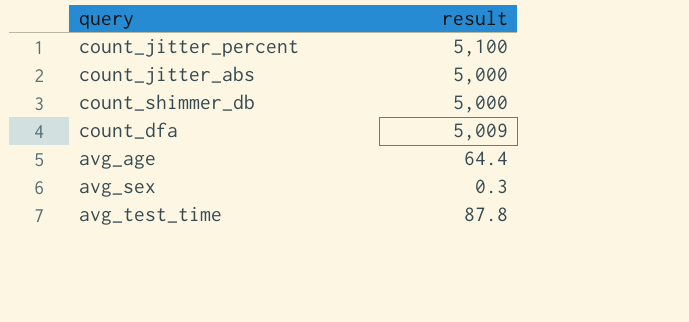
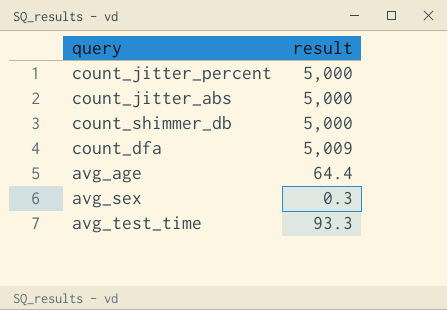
count_jitter_percent | result: 5,100 -> 5,000
avg_test_time | result: 87.8 -> 93.3

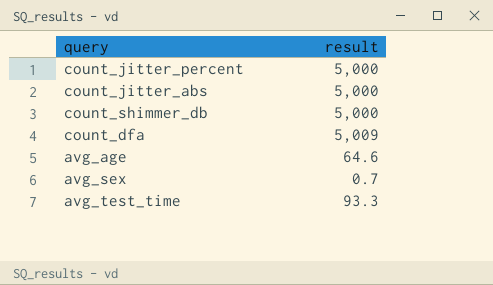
avg_age | result: 64.4 -> 64.6
avg_sex | result: 0.3 -> 0.7

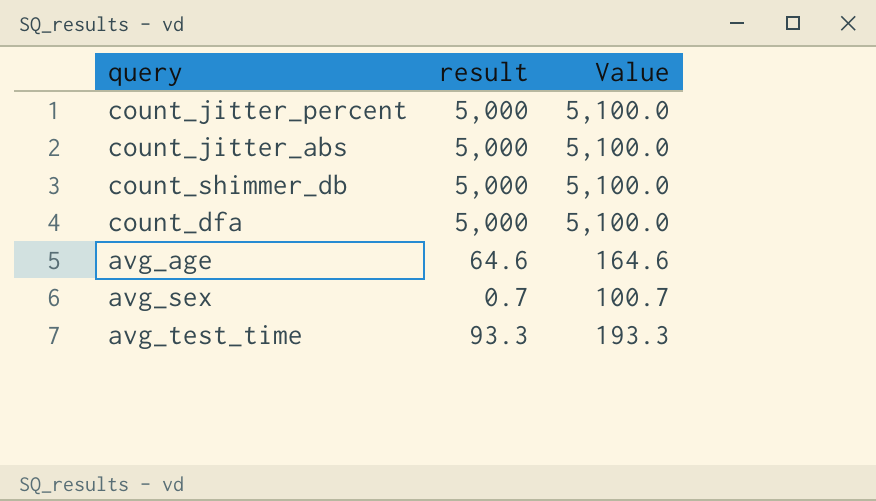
column Value | formula: none -> [result] + 100
count_dfa | result: 5,009 -> 5,000

